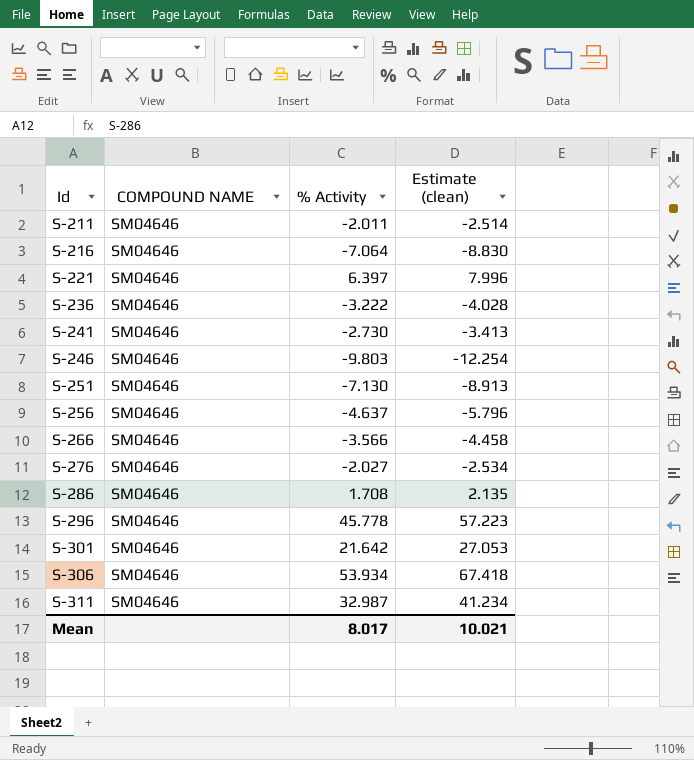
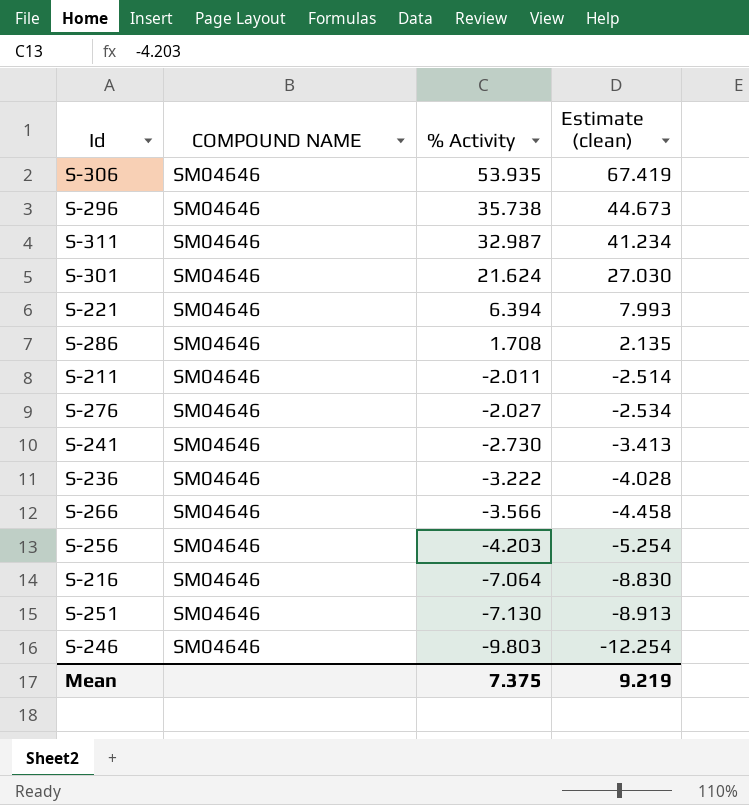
row order: Id ascending -> % Activity descending
S-306 | % Activity: 53.934 -> 53.935
S-306 | Estimate (clean): 67.418 -> 67.419
S-296 | % Activity: 45.778 -> 35.738
S-296 | Estimate (clean): 57.223 -> 44.673
S-301 | % Activity: 21.642 -> 21.624
S-301 | Estimate (clean): 27.053 -> 27.030
S-221 | % Activity: 6.397 -> 6.394
S-221 | Estimate (clean): 7.996 -> 7.993
S-256 | % Activity: -4.637 -> -4.203
S-256 | Estimate (clean): -5.796 -> -5.254
Mean | % Activity: 8.017 -> 7.375
Mean | Estimate (clean): 10.021 -> 9.219

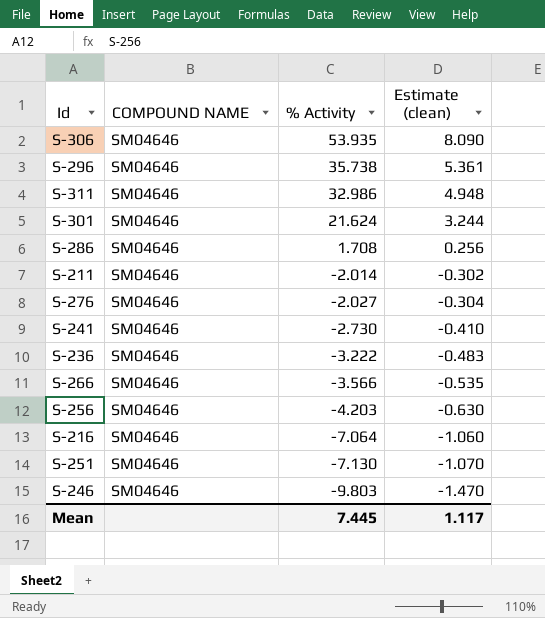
column Estimate (clean) | formula: [% Activity] * 1.25 -> [% Activity] * 0.15
row S-221: SM04646 | 6.394 | 7.993 -> none
S-311 | % Activity: 32.987 -> 32.986
S-211 | % Activity: -2.011 -> -2.014
Mean | % Activity: 7.375 -> 7.445
Mean | Estimate (clean): 9.219 -> 1.117

